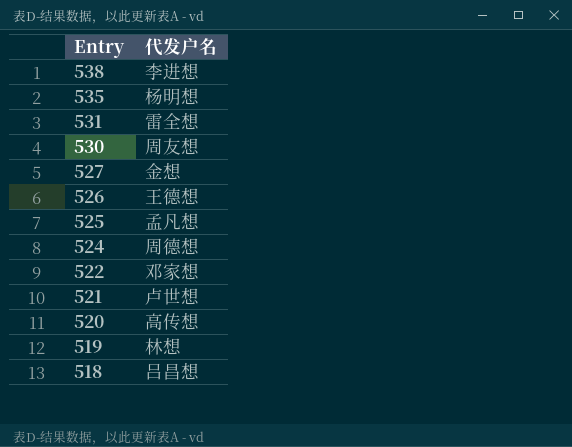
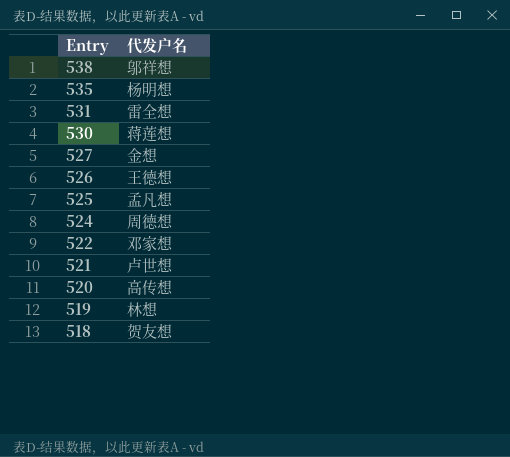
538 | 代发户名: 李进想 -> 邬祥想
530 | 代发户名: 周友想 -> 蒋莲想
518 | 代发户名: 吕昌想 -> 贺友想

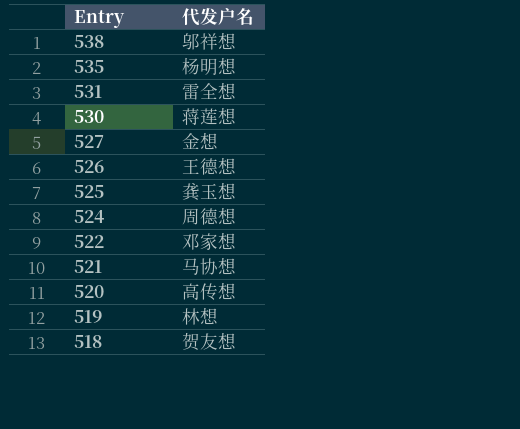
525 | 代发户名: 孟凡想 -> 龚玉想
521 | 代发户名: 卢世想 -> 马协想

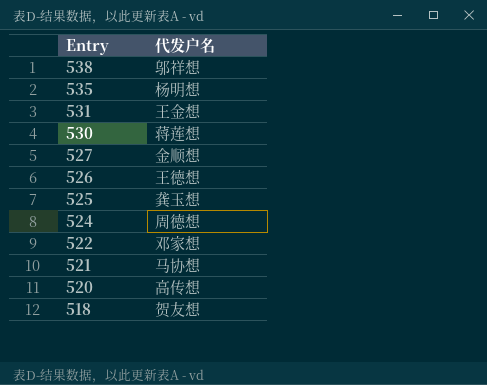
row 519: 林想 -> none
531 | 代发户名: 雷全想 -> 王金想
527 | 代发户名: 金想 -> 金顺想

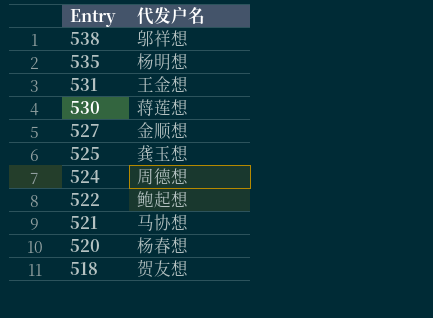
row 526: 王德想 -> none
522 | 代发户名: 邓家想 -> 鲍起想
520 | 代发户名: 高传想 -> 杨春想

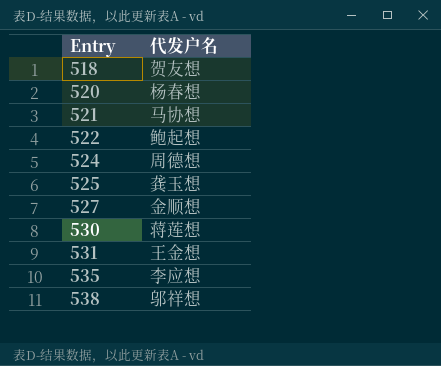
row order: Entry descending -> Entry ascending
535 | 代发户名: 杨明想 -> 李应想

